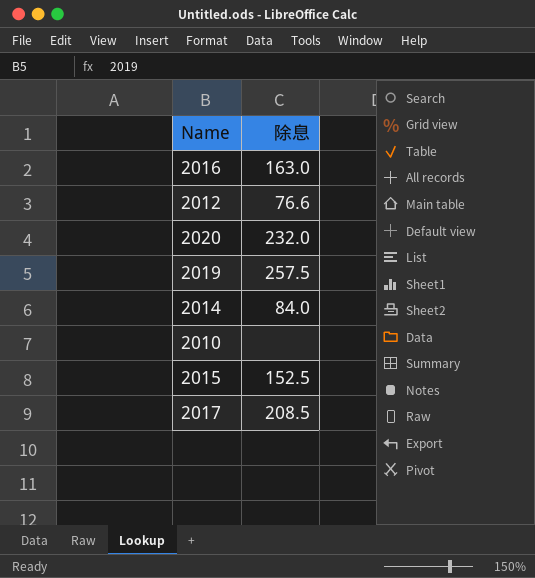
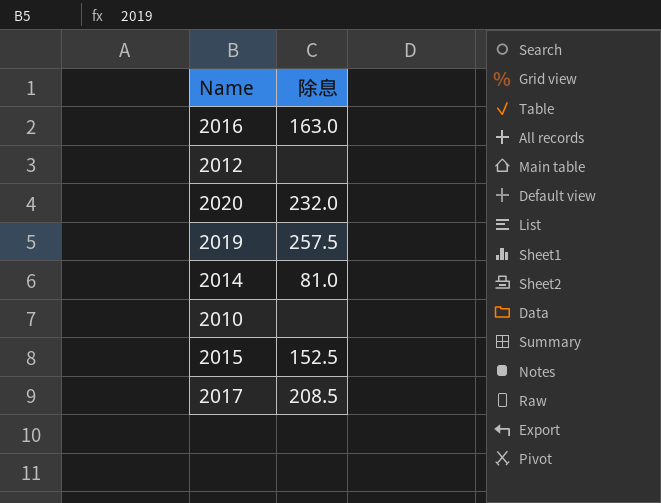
2012 | 除息: 76.6 -> none
2014 | 除息: 84.0 -> 81.0

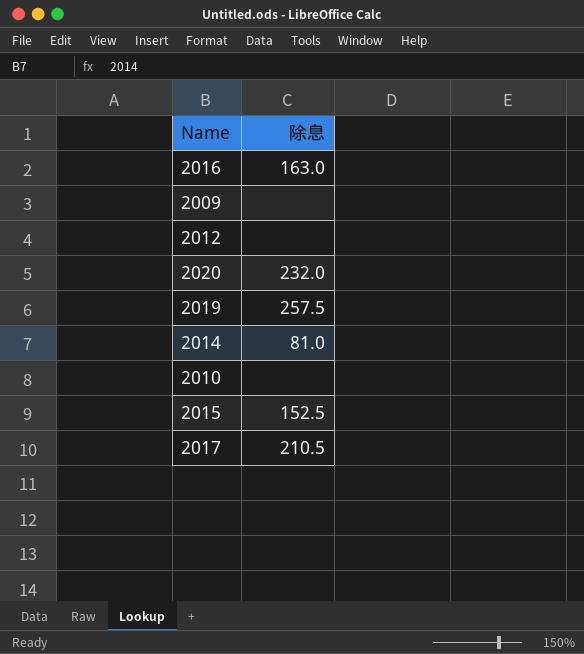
row 2009: none -> none
2017 | 除息: 208.5 -> 210.5

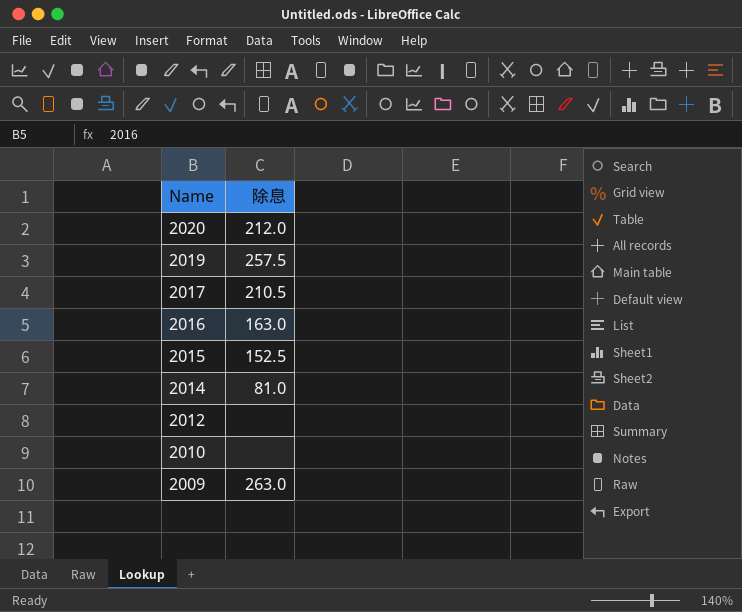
row order: none -> Name descending
2020 | 除息: 232.0 -> 212.0
2009 | 除息: none -> 263.0

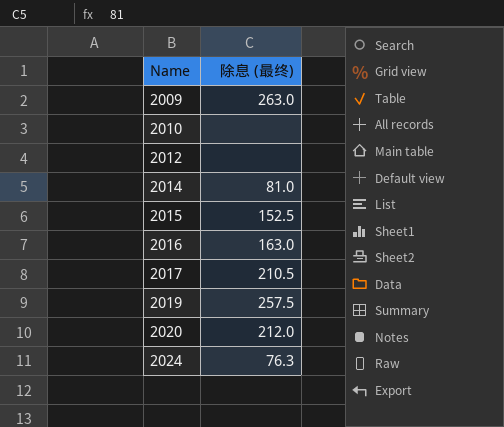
row order: Name descending -> Name ascending
column name: 除息 -> 除息 (最终)
row 2024: none -> 76.3

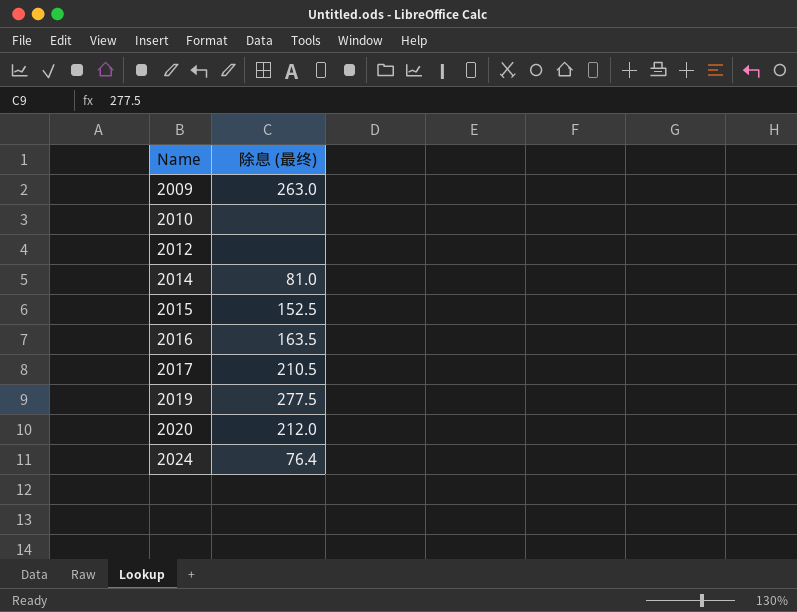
2016 | 除息 (最终): 163.0 -> 163.5
2019 | 除息 (最终): 257.5 -> 277.5
2024 | 除息 (最终): 76.3 -> 76.4

